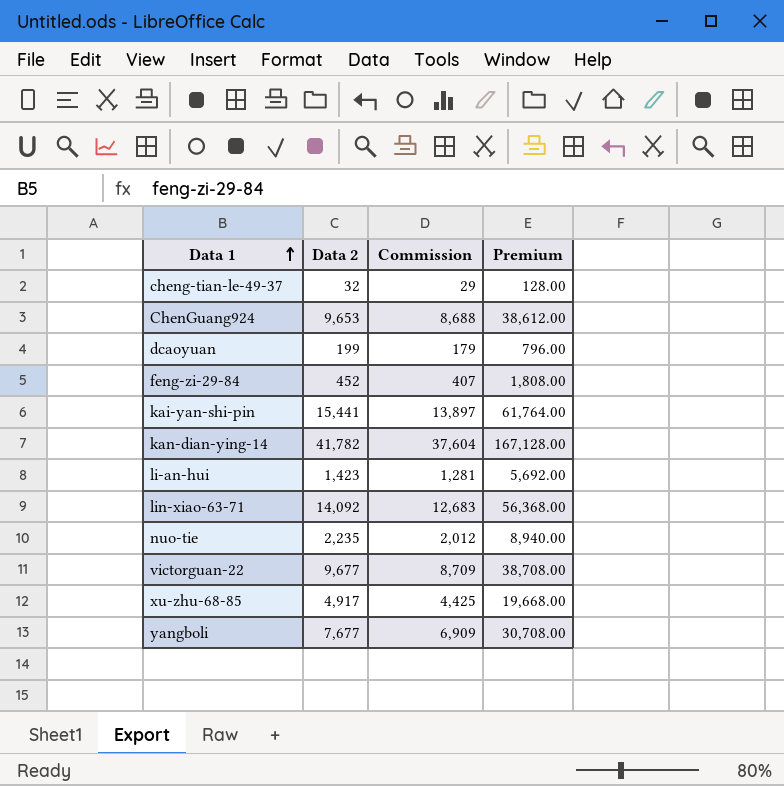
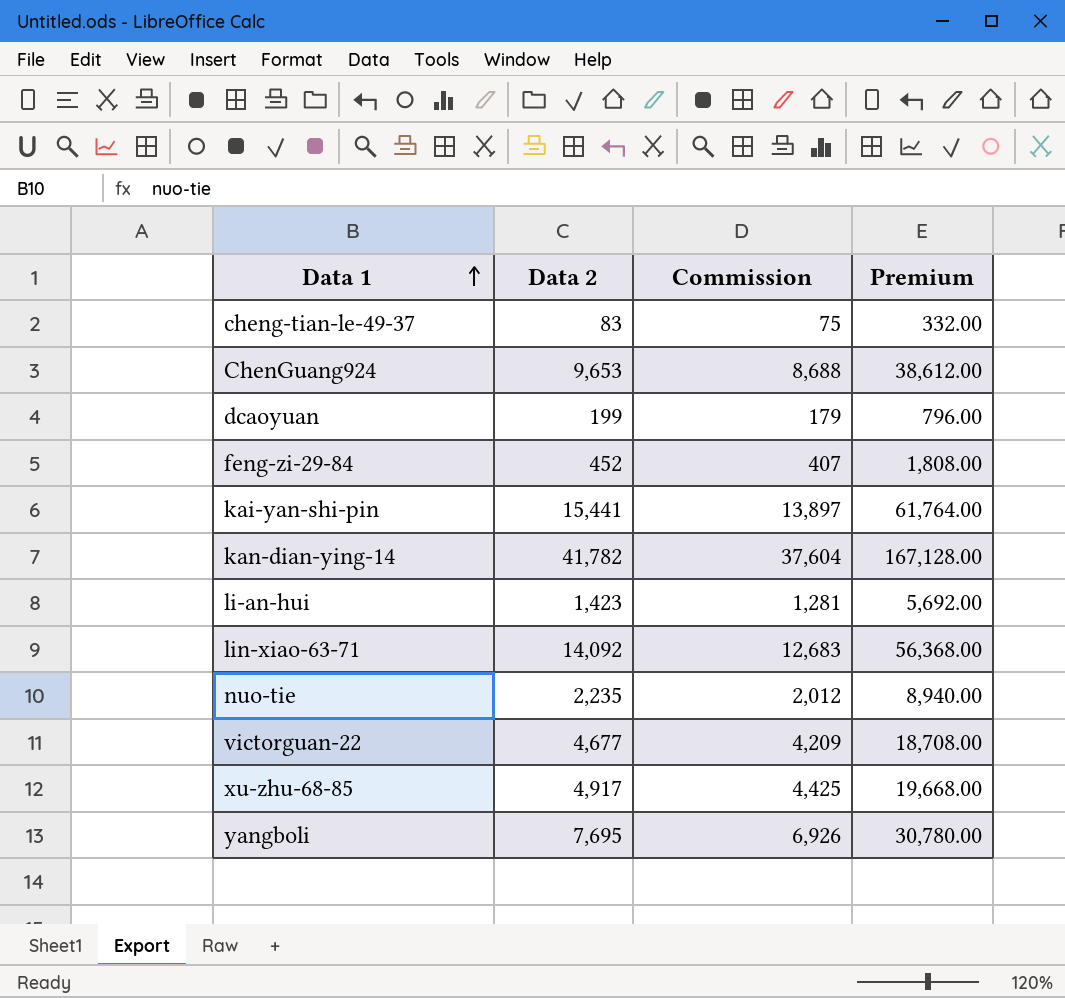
cheng-tian-le-49-37 | Data 2: 32 -> 83
cheng-tian-le-49-37 | Commission: 29 -> 75
cheng-tian-le-49-37 | Premium: 128.00 -> 332.00
victorguan-22 | Data 2: 9,677 -> 4,677
victorguan-22 | Commission: 8,709 -> 4,209
victorguan-22 | Premium: 38,708.00 -> 18,708.00
yangboli | Data 2: 7,677 -> 7,695
yangboli | Commission: 6,909 -> 6,926
yangboli | Premium: 30,708.00 -> 30,780.00

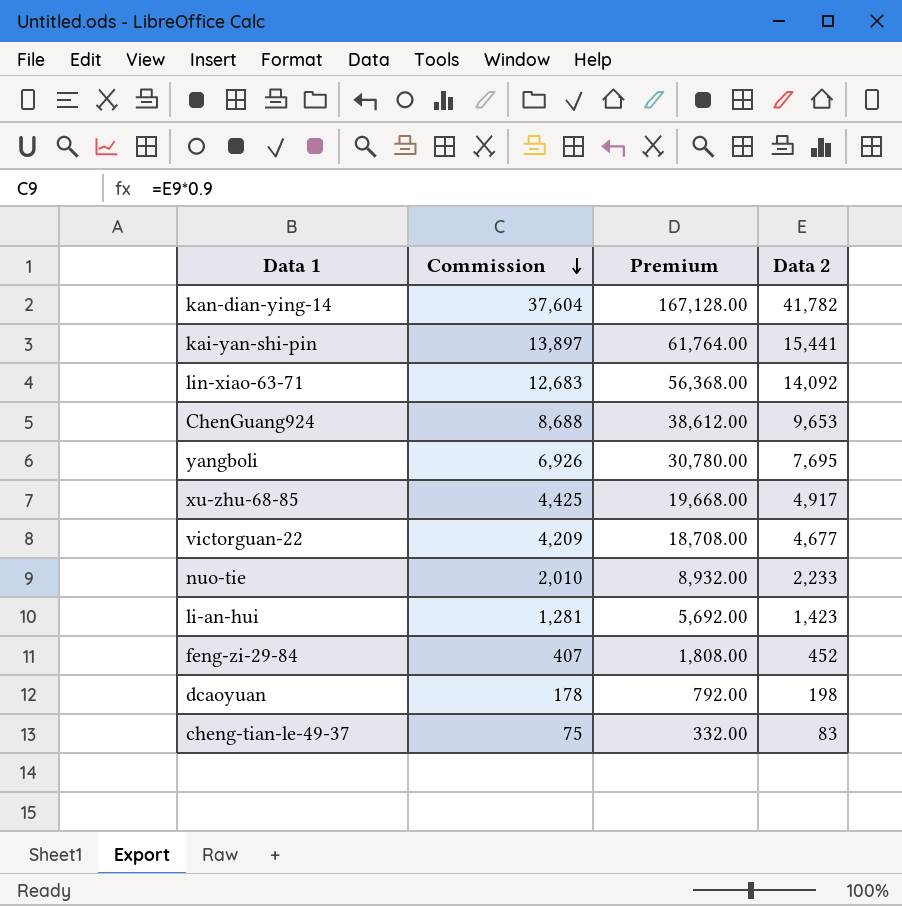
row order: Data 1 ascending -> Commission descending
column Data 2 | position: 2 -> 4
nuo-tie | Commission: 2,012 -> 2,010
nuo-tie | Premium: 8,940.00 -> 8,932.00
nuo-tie | Data 2: 2,235 -> 2,233
dcaoyuan | Commission: 179 -> 178
dcaoyuan | Premium: 796.00 -> 792.00
dcaoyuan | Data 2: 199 -> 198

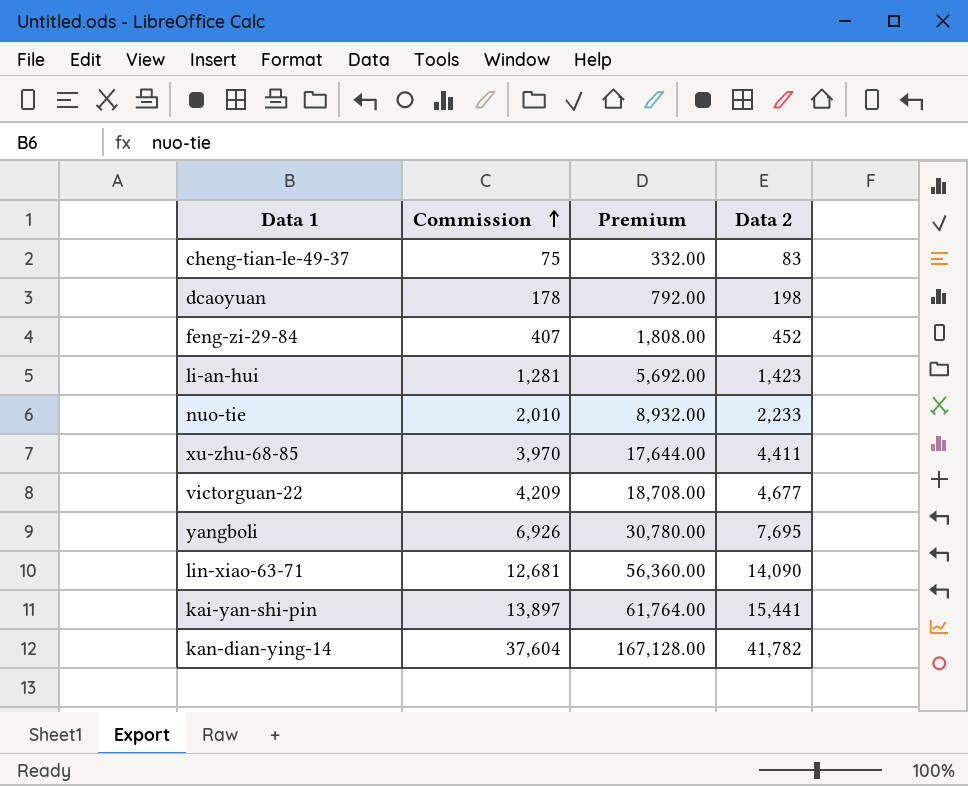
row order: Commission descending -> Commission ascending
row ChenGuang924: 8,688 | 38,612.00 | 9,653 -> none
xu-zhu-68-85 | Commission: 4,425 -> 3,970
xu-zhu-68-85 | Premium: 19,668.00 -> 17,644.00
xu-zhu-68-85 | Data 2: 4,917 -> 4,411
lin-xiao-63-71 | Commission: 12,683 -> 12,681
lin-xiao-63-71 | Premium: 56,368.00 -> 56,360.00
lin-xiao-63-71 | Data 2: 14,092 -> 14,090

